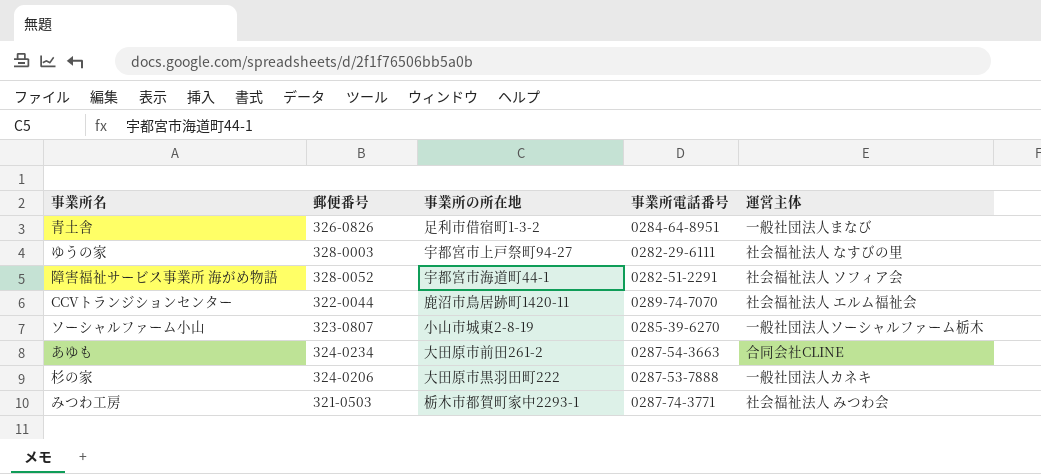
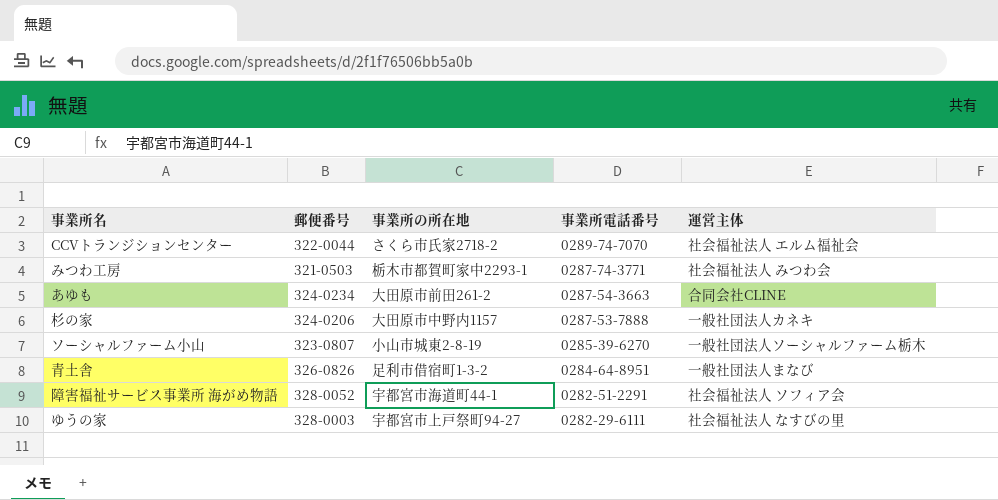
row order: none -> 事業所電話番号 descending
CCVトランジションセンター | 事業所の所在地: 鹿沼市鳥居跡町1420-11 -> さくら市氏家2718-2
杉の家 | 事業所の所在地: 大田原市黒羽田町222 -> 大田原市中野内1157

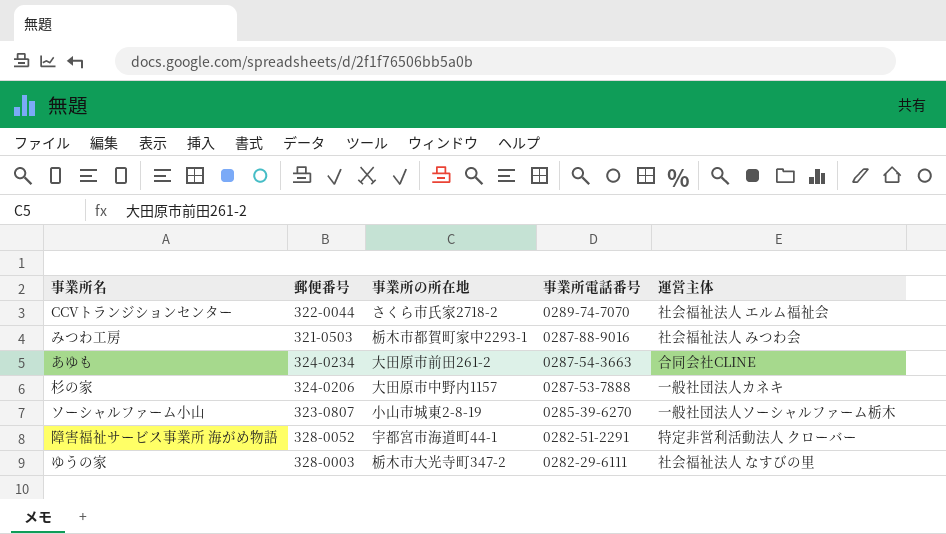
row 青土舎: 326-0826 | 足利市借宿町1-3-2 | 0284-64-8951 | 一般社団法人まなび -> none
みつわ工房 | 事業所電話番号: 0287-74-3771 -> 0287-88-9016
障害福祉サービス事業所 海がめ物語 | 運営主体: 社会福祉法人 ソフィア会 -> 特定非営利活動法人 クローバー
ゆうの家 | 事業所の所在地: 宇都宮市上戸祭町94-27 -> 栃木市大光寺町347-2

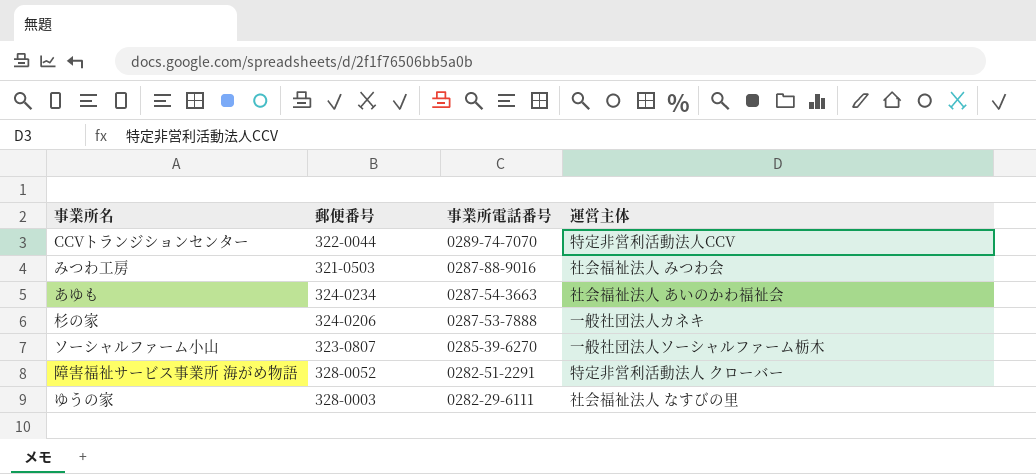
column 事業所の所在地 | position: 3 -> none
CCVトランジションセンター | 運営主体: 社会福祉法人 エルム福祉会 -> 特定非営利活動法人CCV
あゆも | 運営主体: 合同会社CLINE -> 社会福祉法人 あいのかわ福祉会

